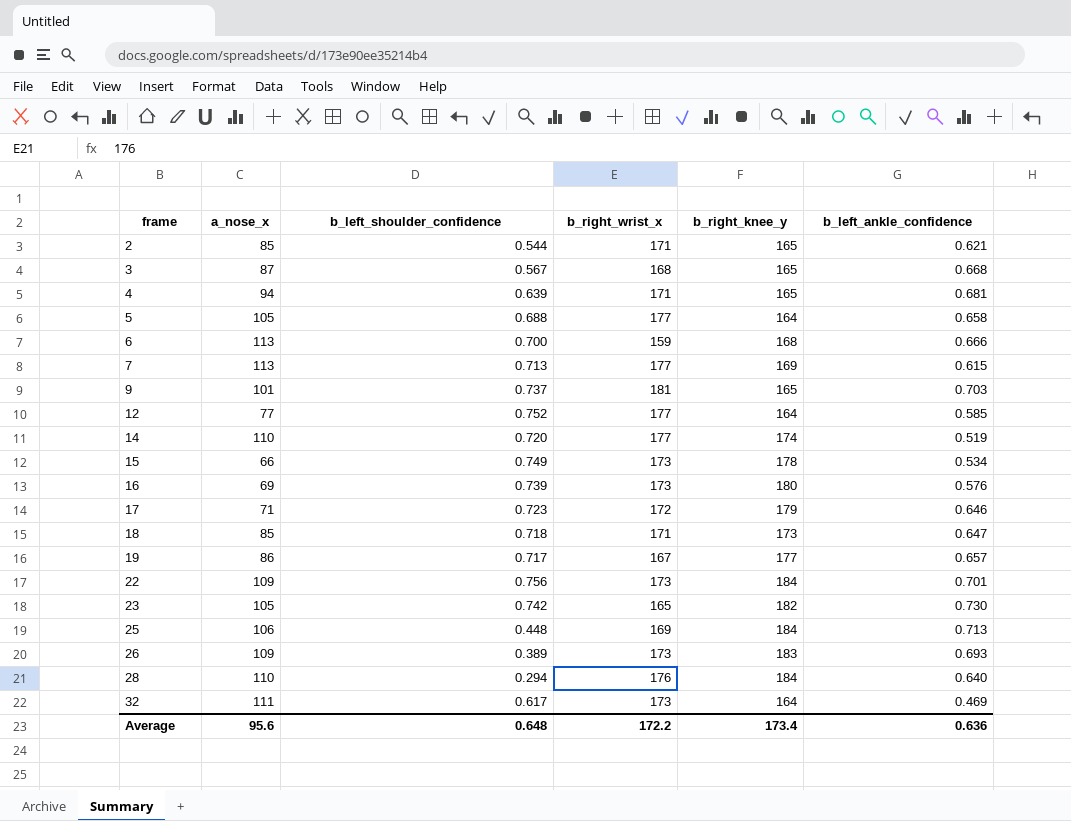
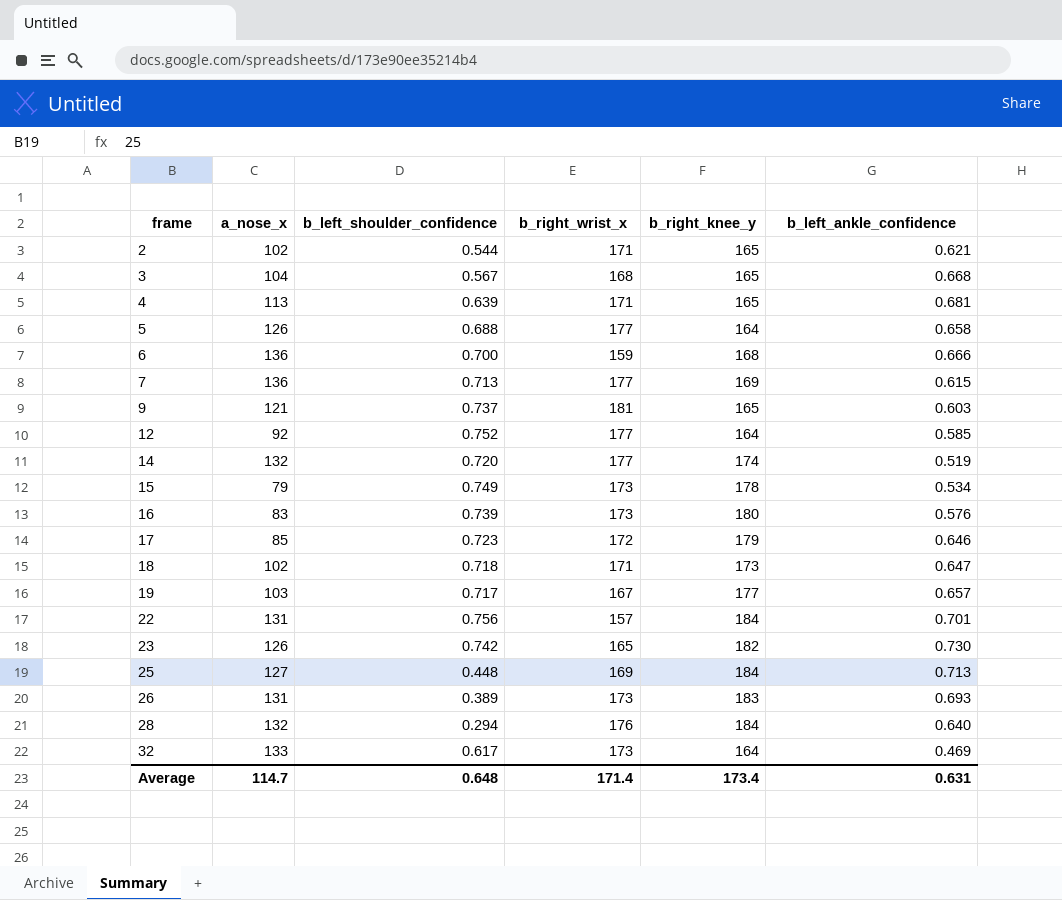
2 | a_nose_x: 85 -> 102
3 | a_nose_x: 87 -> 104
4 | a_nose_x: 94 -> 113
5 | a_nose_x: 105 -> 126
6 | a_nose_x: 113 -> 136
7 | a_nose_x: 113 -> 136
9 | a_nose_x: 101 -> 121
9 | b_left_ankle_confidence: 0.703 -> 0.603
12 | a_nose_x: 77 -> 92
14 | a_nose_x: 110 -> 132
15 | a_nose_x: 66 -> 79
16 | a_nose_x: 69 -> 83
17 | a_nose_x: 71 -> 85
18 | a_nose_x: 85 -> 102
19 | a_nose_x: 86 -> 103
22 | a_nose_x: 109 -> 131
22 | b_right_wrist_x: 173 -> 157
23 | a_nose_x: 105 -> 126
25 | a_nose_x: 106 -> 127
26 | a_nose_x: 109 -> 131
28 | a_nose_x: 110 -> 132
32 | a_nose_x: 111 -> 133
Average | a_nose_x: 95.6 -> 114.7
Average | b_right_wrist_x: 172.2 -> 171.4
Average | b_left_ankle_confidence: 0.636 -> 0.631

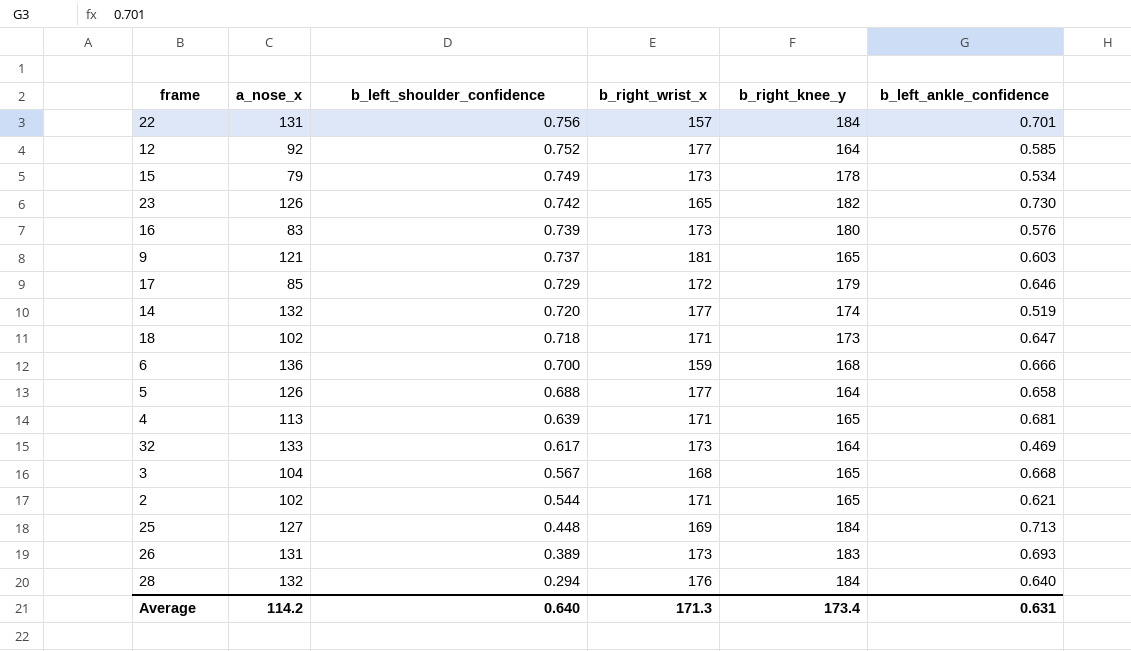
row order: frame ascending -> b_left_shoulder_confidence descending
row 7: 136 | 0.713 | 177 | 169 | 0.615 -> none
row 19: 103 | 0.717 | 167 | 177 | 0.657 -> none
17 | b_left_shoulder_confidence: 0.723 -> 0.729
Average | a_nose_x: 114.7 -> 114.2
Average | b_left_shoulder_confidence: 0.648 -> 0.640
Average | b_right_wrist_x: 171.4 -> 171.3

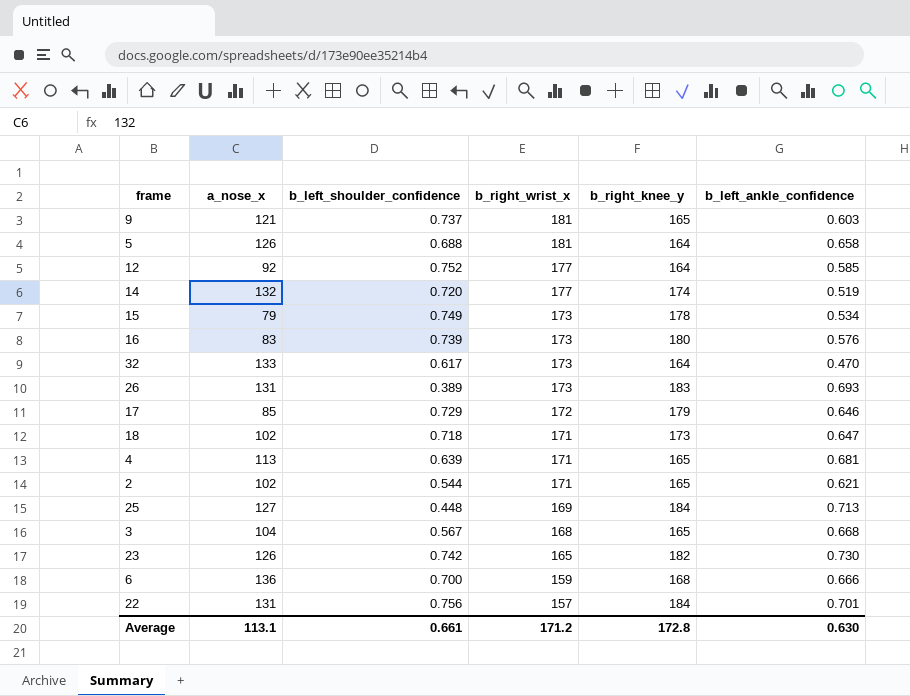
row order: b_left_shoulder_confidence descending -> b_right_wrist_x descending
row 28: 132 | 0.294 | 176 | 184 | 0.640 -> none
5 | b_right_wrist_x: 177 -> 181
32 | b_left_ankle_confidence: 0.469 -> 0.470
Average | a_nose_x: 114.2 -> 113.1
Average | b_left_shoulder_confidence: 0.640 -> 0.661
Average | b_right_wrist_x: 171.3 -> 171.2
Average | b_right_knee_y: 173.4 -> 172.8
Average | b_left_ankle_confidence: 0.631 -> 0.630

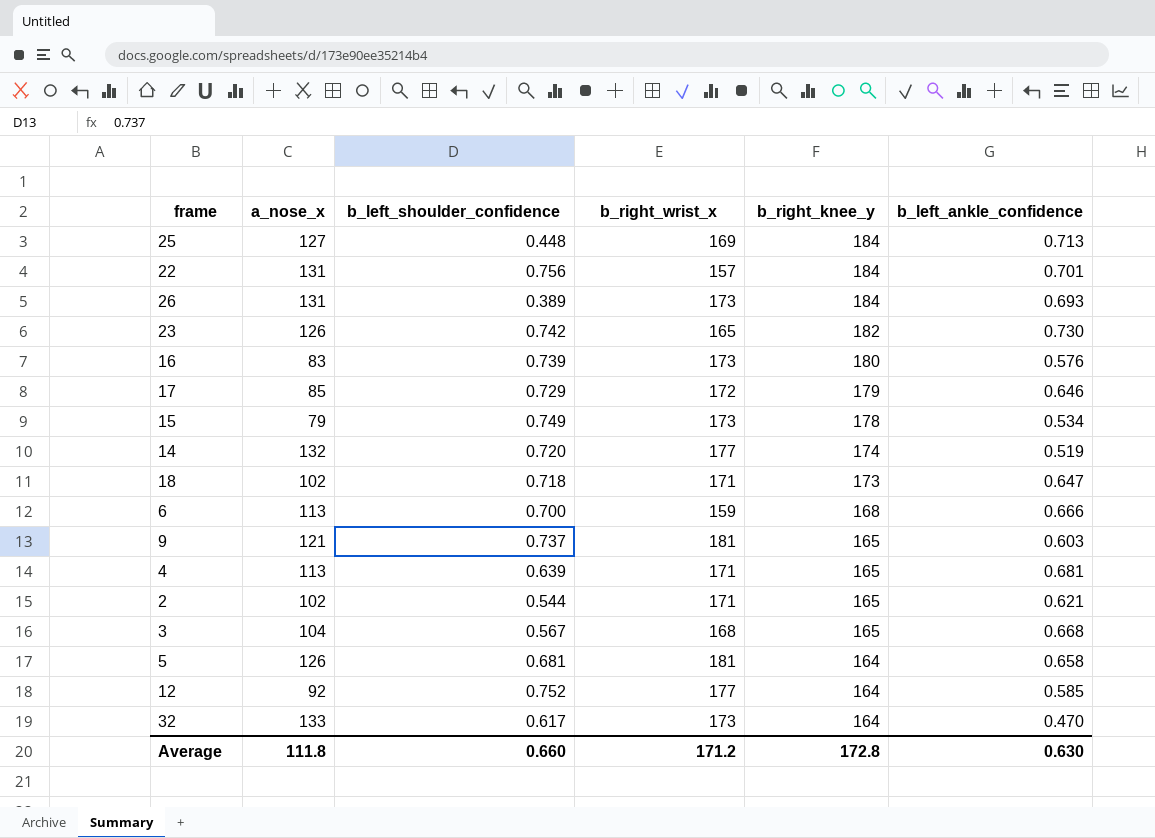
row order: b_right_wrist_x descending -> b_right_knee_y descending
26 | b_right_knee_y: 183 -> 184
6 | a_nose_x: 136 -> 113
5 | b_left_shoulder_confidence: 0.688 -> 0.681
Average | a_nose_x: 113.1 -> 111.8
Average | b_left_shoulder_confidence: 0.661 -> 0.660

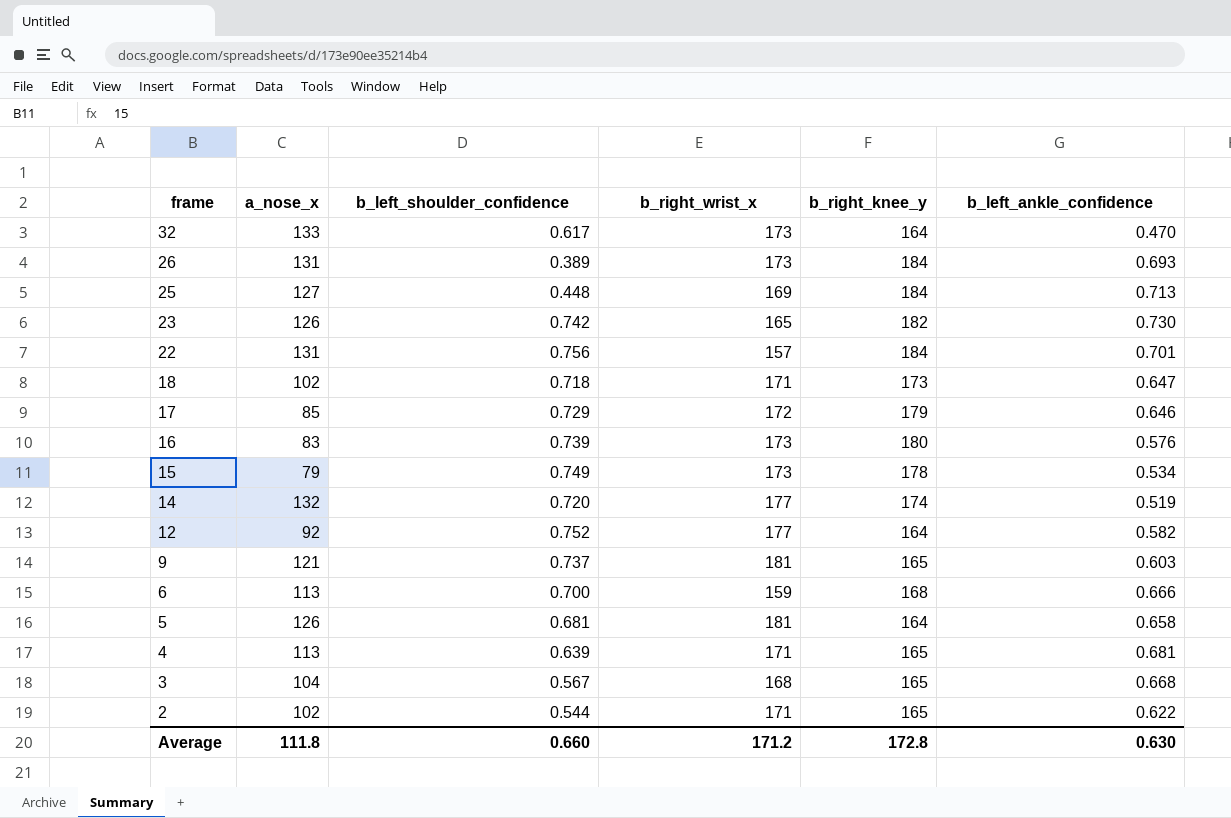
row order: b_right_knee_y descending -> frame descending
12 | b_left_ankle_confidence: 0.585 -> 0.582
2 | b_left_ankle_confidence: 0.621 -> 0.622

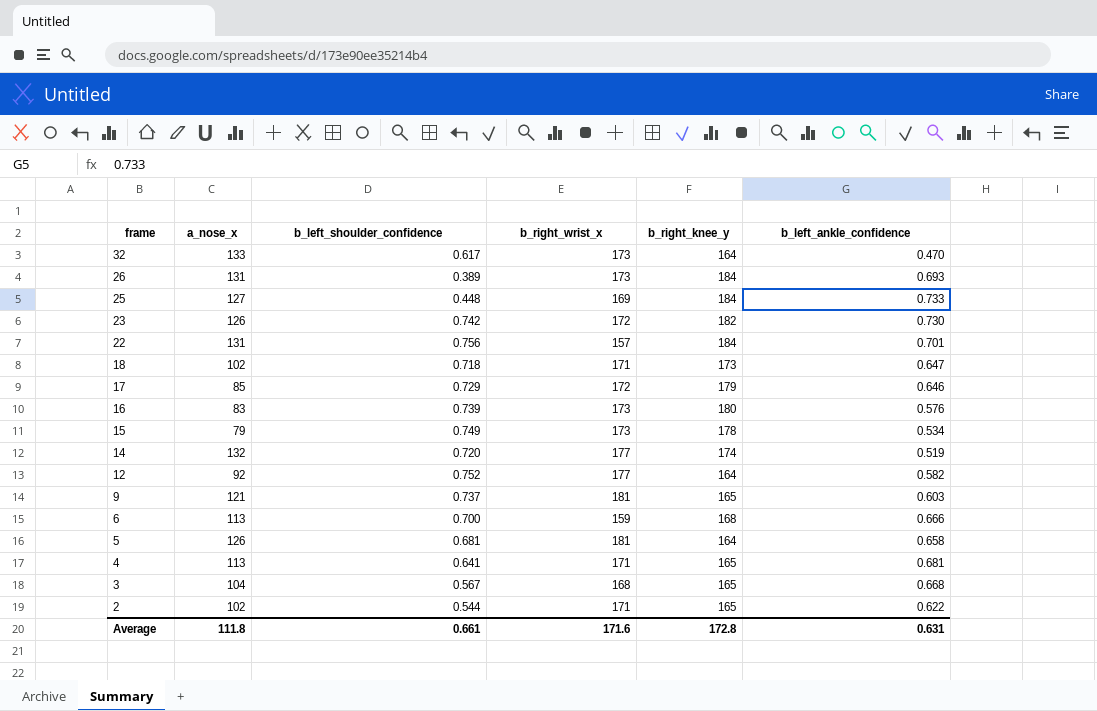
25 | b_left_ankle_confidence: 0.713 -> 0.733
23 | b_right_wrist_x: 165 -> 172
4 | b_left_shoulder_confidence: 0.639 -> 0.641
Average | b_left_shoulder_confidence: 0.660 -> 0.661
Average | b_right_wrist_x: 171.2 -> 171.6
Average | b_left_ankle_confidence: 0.630 -> 0.631

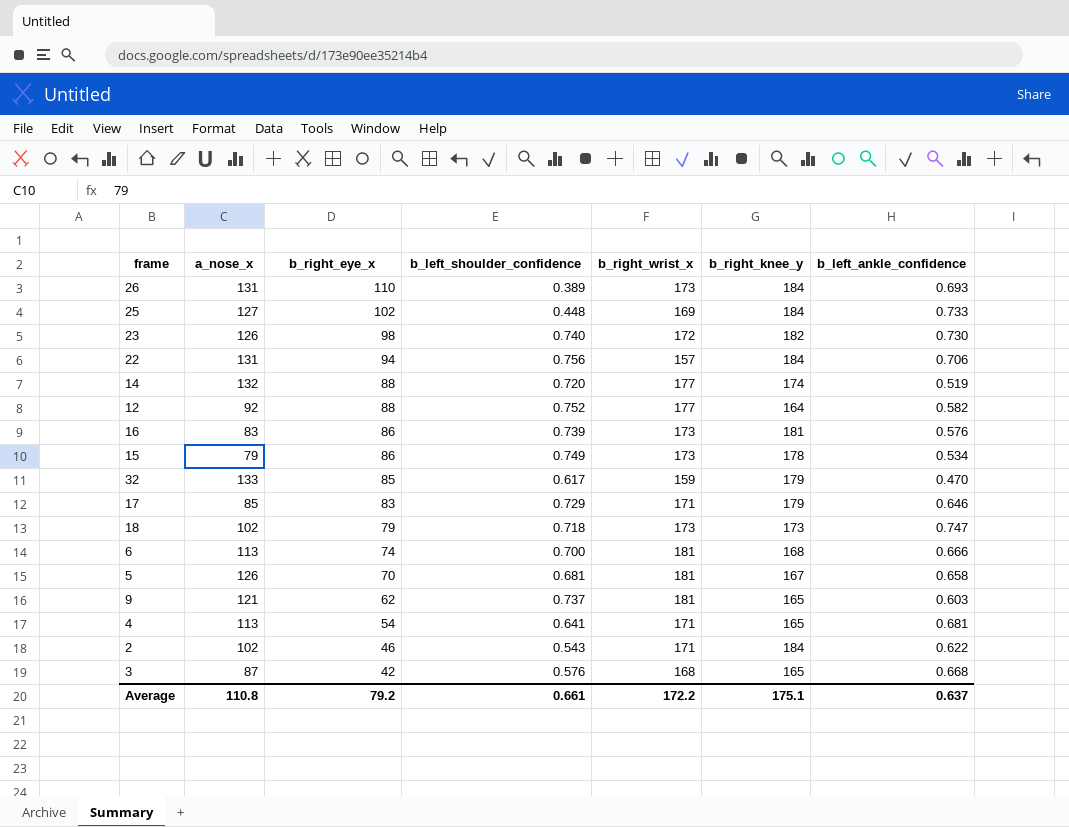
row order: frame descending -> b_right_eye_x descending
column b_right_eye_x | position: none -> 3
23 | b_left_shoulder_confidence: 0.742 -> 0.740
22 | b_left_ankle_confidence: 0.701 -> 0.706
16 | b_right_knee_y: 180 -> 181
32 | b_right_wrist_x: 173 -> 159
32 | b_right_knee_y: 164 -> 179
17 | b_right_wrist_x: 172 -> 171
18 | b_right_wrist_x: 171 -> 173
18 | b_left_ankle_confidence: 0.647 -> 0.747
6 | b_right_wrist_x: 159 -> 181
5 | b_right_knee_y: 164 -> 167
2 | b_left_shoulder_confidence: 0.544 -> 0.543
2 | b_right_knee_y: 165 -> 184
3 | a_nose_x: 104 -> 87
3 | b_left_shoulder_confidence: 0.567 -> 0.576
Average | a_nose_x: 111.8 -> 110.8
Average | b_right_wrist_x: 171.6 -> 172.2
Average | b_right_knee_y: 172.8 -> 175.1
Average | b_left_ankle_confidence: 0.631 -> 0.637

